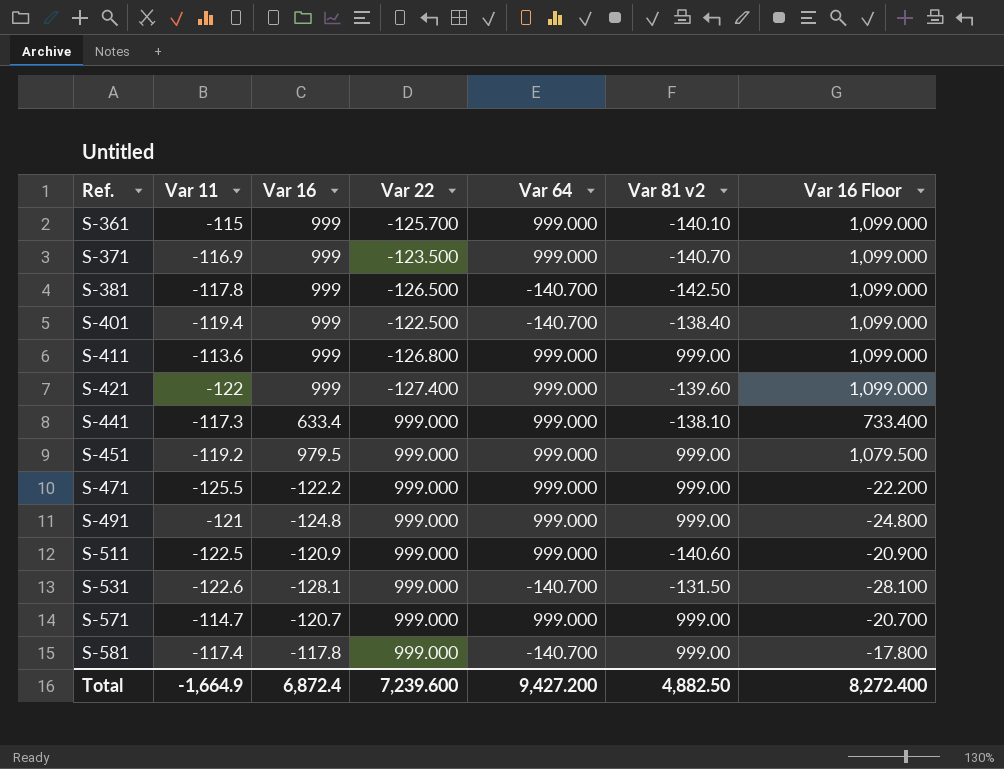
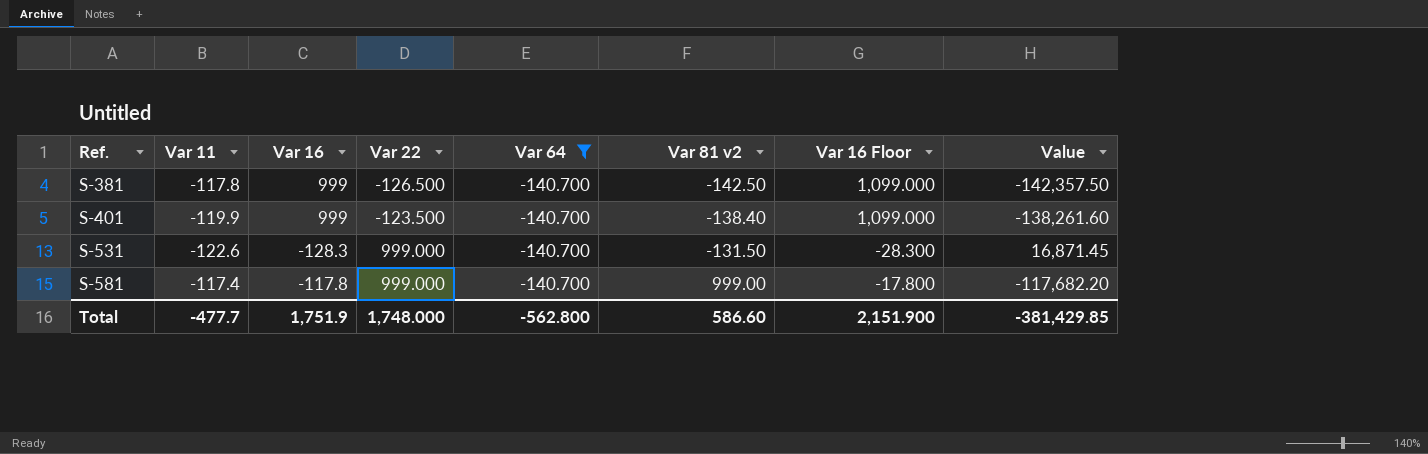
filter: none -> Var 64 = -140.700
column Value | formula: none -> [Var 16] * [Var 81 v2]
S-401 | Var 11: -119.4 -> -119.9
S-401 | Var 22: -122.500 -> -123.500
S-531 | Var 16: -128.1 -> -128.3
S-531 | Var 16 Floor: -28.100 -> -28.300
Total | Var 11: -1,664.9 -> -477.7
Total | Var 16: 6,872.4 -> 1,751.9
Total | Var 22: 7,239.600 -> 1,748.000
Total | Var 64: 9,427.200 -> -562.800
Total | Var 81 v2: 4,882.50 -> 586.60
Total | Var 16 Floor: 8,272.400 -> 2,151.900

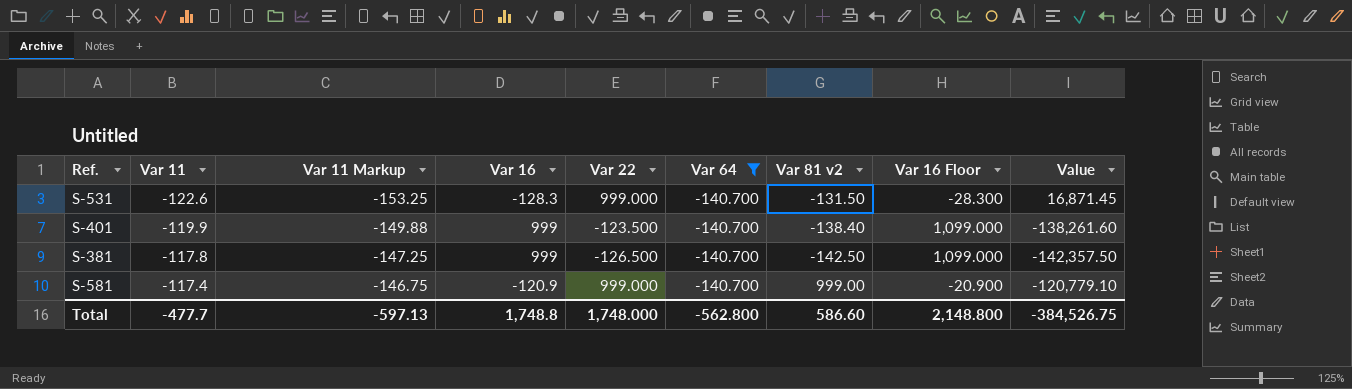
row order: Ref. ascending -> Var 11 ascending
column Var 11 Markup | formula: none -> [Var 11] * 1.25
S-581 | Var 16: -117.8 -> -120.9
S-581 | Var 16 Floor: -17.800 -> -20.900
S-581 | Value: -117,682.20 -> -120,779.10
Total | Var 16: 1,751.9 -> 1,748.8
Total | Var 16 Floor: 2,151.900 -> 2,148.800
Total | Value: -381,429.85 -> -384,526.75

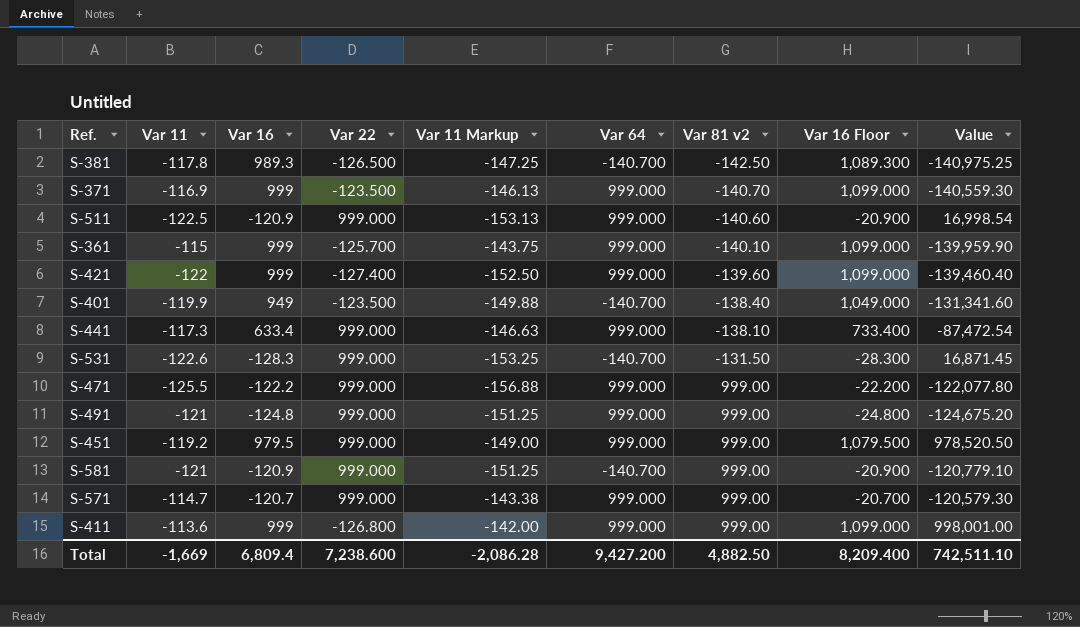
filter: Var 64 = -140.700 -> none
row order: Var 11 ascending -> Var 81 v2 ascending
column Var 11 Markup | position: 3 -> 5
S-381 | Var 16: 999 -> 989.3
S-381 | Var 16 Floor: 1,099.000 -> 1,089.300
S-381 | Value: -142,357.50 -> -140,975.25
S-401 | Var 16: 999 -> 949
S-401 | Var 16 Floor: 1,099.000 -> 1,049.000
S-401 | Value: -138,261.60 -> -131,341.60
S-581 | Var 11: -117.4 -> -121
S-581 | Var 11 Markup: -146.75 -> -151.25
Total | Var 11: -477.7 -> -1,669
Total | Var 16: 1,748.8 -> 6,809.4
Total | Var 22: 1,748.000 -> 7,238.600
Total | Var 11 Markup: -597.13 -> -2,086.28
Total | Var 64: -562.800 -> 9,427.200
Total | Var 81 v2: 586.60 -> 4,882.50
Total | Var 16 Floor: 2,148.800 -> 8,209.400
Total | Value: -384,526.75 -> 742,511.10

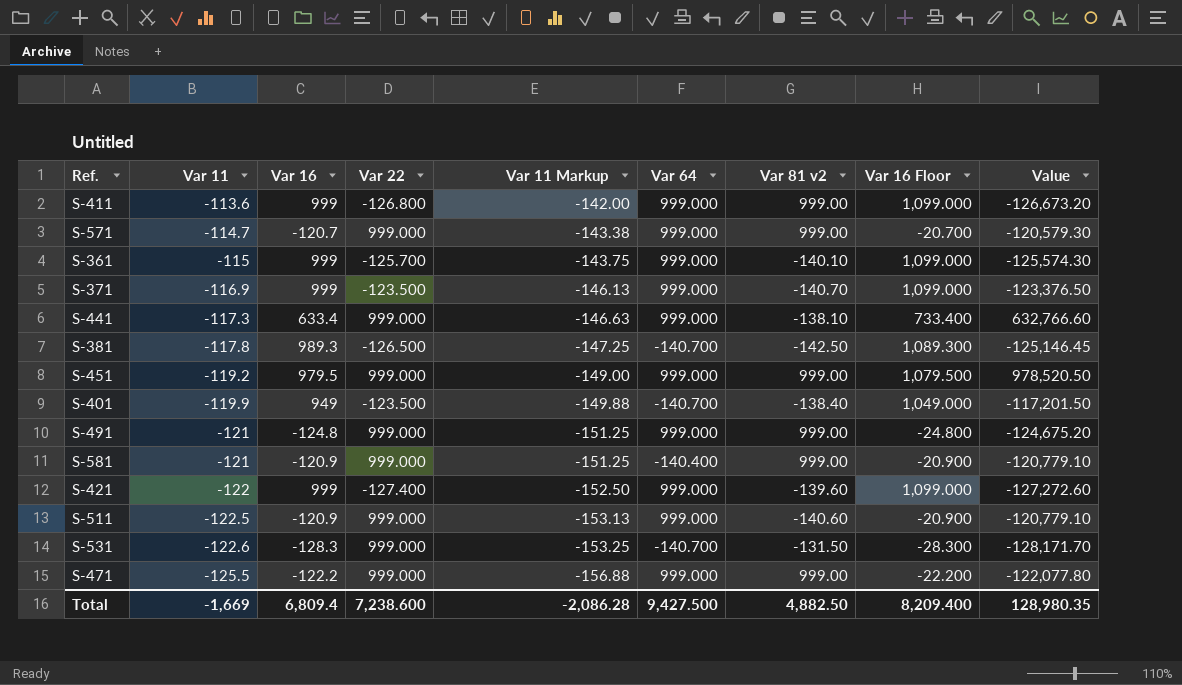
row order: Var 81 v2 ascending -> Var 11 descending
column Value | formula: [Var 16] * [Var 81 v2] -> [Var 16] * [Var 22]
S-581 | Var 64: -140.700 -> -140.400
Total | Var 64: 9,427.200 -> 9,427.500
Total | Value: 742,511.10 -> 128,980.35

